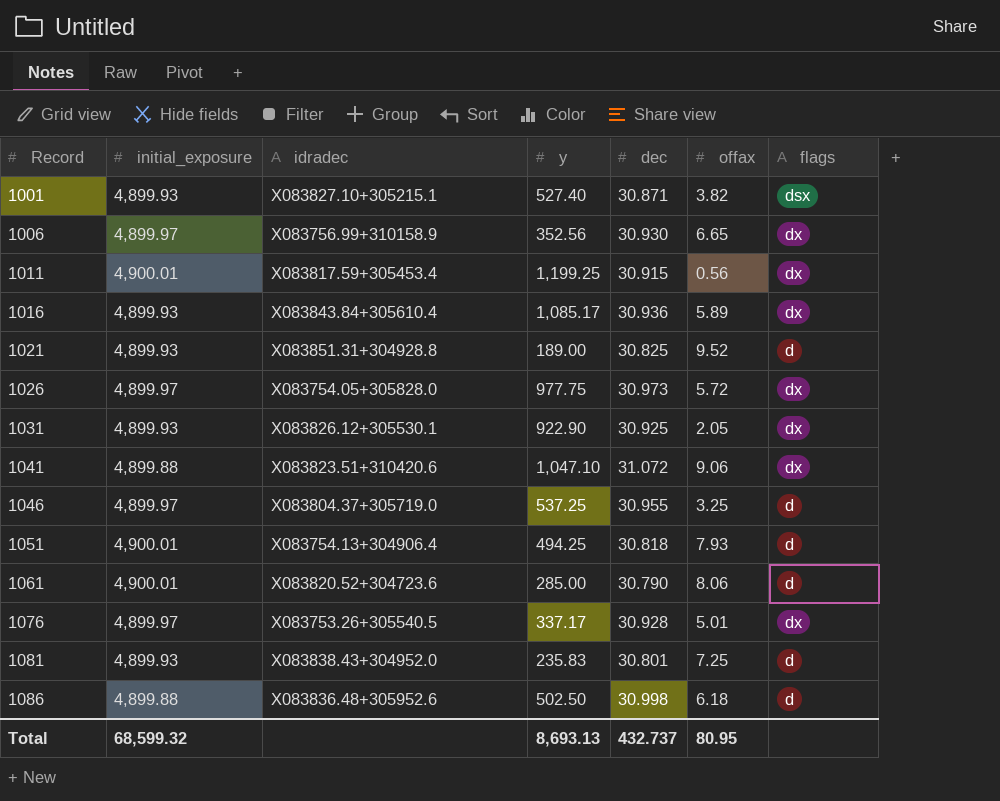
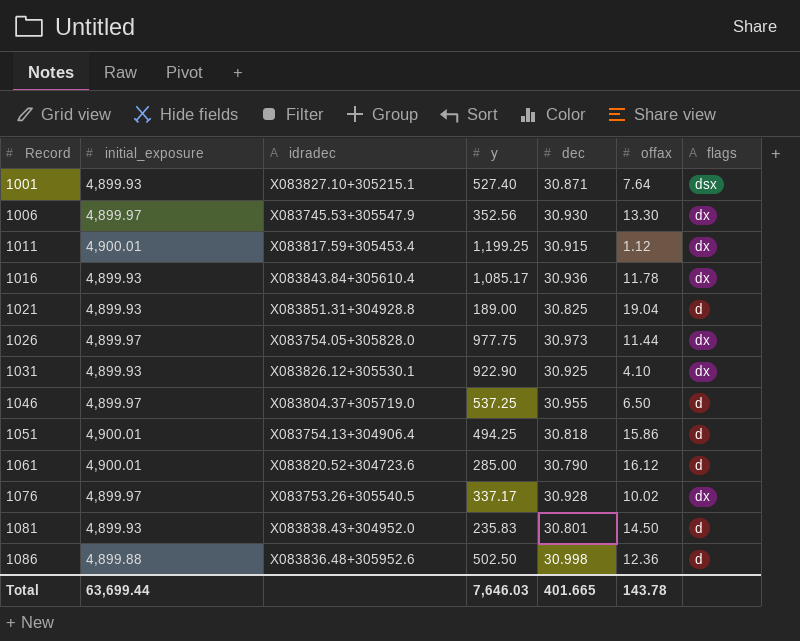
row 1041: 4,899.88 | X083823.51+310420.6 | 1,047.10 | 31.072 | 9.06 | dx -> none
1001 | offax: 3.82 -> 7.64
1006 | idradec: X083756.99+310158.9 -> X083745.53+305547.9
1006 | offax: 6.65 -> 13.30
1011 | offax: 0.56 -> 1.12
1016 | offax: 5.89 -> 11.78
1021 | offax: 9.52 -> 19.04
1026 | offax: 5.72 -> 11.44
1031 | offax: 2.05 -> 4.10
1046 | offax: 3.25 -> 6.50
1051 | offax: 7.93 -> 15.86
1061 | offax: 8.06 -> 16.12
1076 | offax: 5.01 -> 10.02
1081 | offax: 7.25 -> 14.50
1086 | offax: 6.18 -> 12.36
Total | initial_exposure: 68,599.32 -> 63,699.44
Total | y: 8,693.13 -> 7,646.03
Total | dec: 432.737 -> 401.665
Total | offax: 80.95 -> 143.78

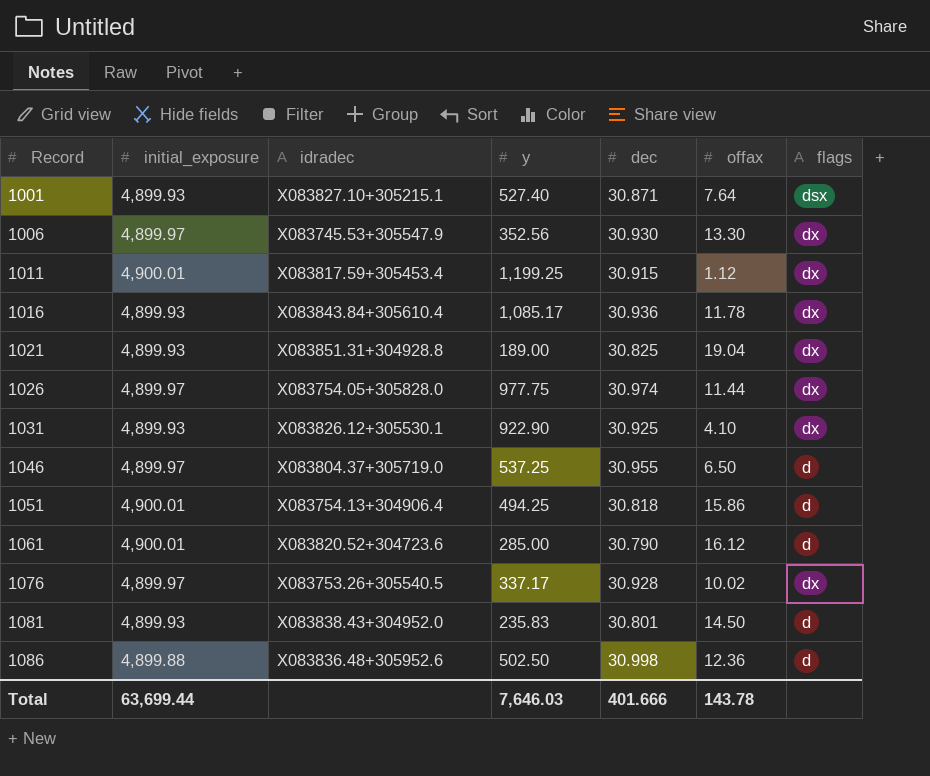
1021 | flags: d -> dx
1026 | dec: 30.973 -> 30.974
Total | dec: 401.665 -> 401.666

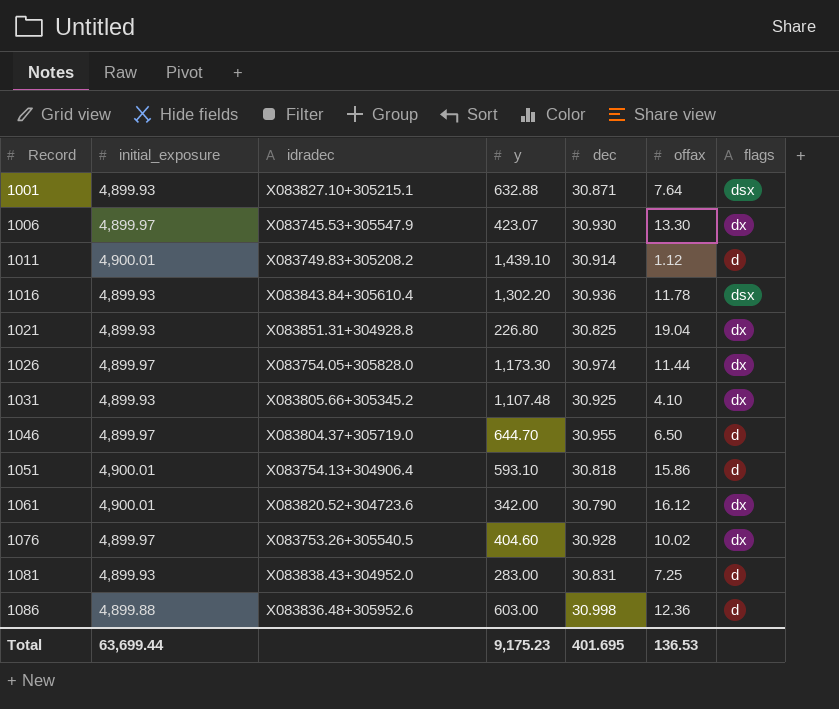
1001 | y: 527.40 -> 632.88
1006 | y: 352.56 -> 423.07
1011 | idradec: X083817.59+305453.4 -> X083749.83+305208.2
1011 | y: 1,199.25 -> 1,439.10
1011 | dec: 30.915 -> 30.914
1011 | flags: dx -> d
1016 | y: 1,085.17 -> 1,302.20
1016 | flags: dx -> dsx
1021 | y: 189.00 -> 226.80
1026 | y: 977.75 -> 1,173.30
1031 | idradec: X083826.12+305530.1 -> X083805.66+305345.2
1031 | y: 922.90 -> 1,107.48
1046 | y: 537.25 -> 644.70
1051 | y: 494.25 -> 593.10
1061 | y: 285.00 -> 342.00
1061 | flags: d -> dx
1076 | y: 337.17 -> 404.60
1081 | y: 235.83 -> 283.00
1081 | dec: 30.801 -> 30.831
1081 | offax: 14.50 -> 7.25
1086 | y: 502.50 -> 603.00
Total | y: 7,646.03 -> 9,175.23
Total | dec: 401.666 -> 401.695
Total | offax: 143.78 -> 136.53

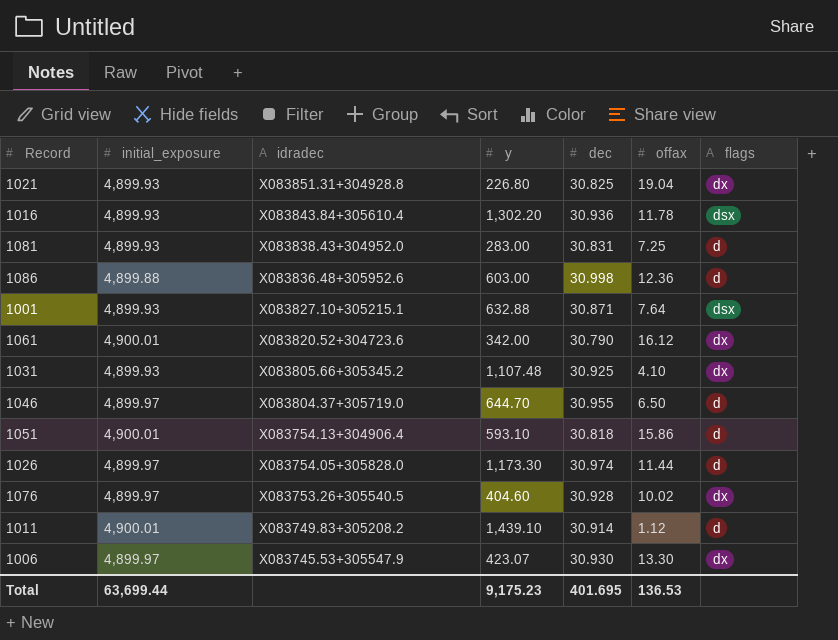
row order: Record ascending -> idradec descending
1026 | flags: dx -> d

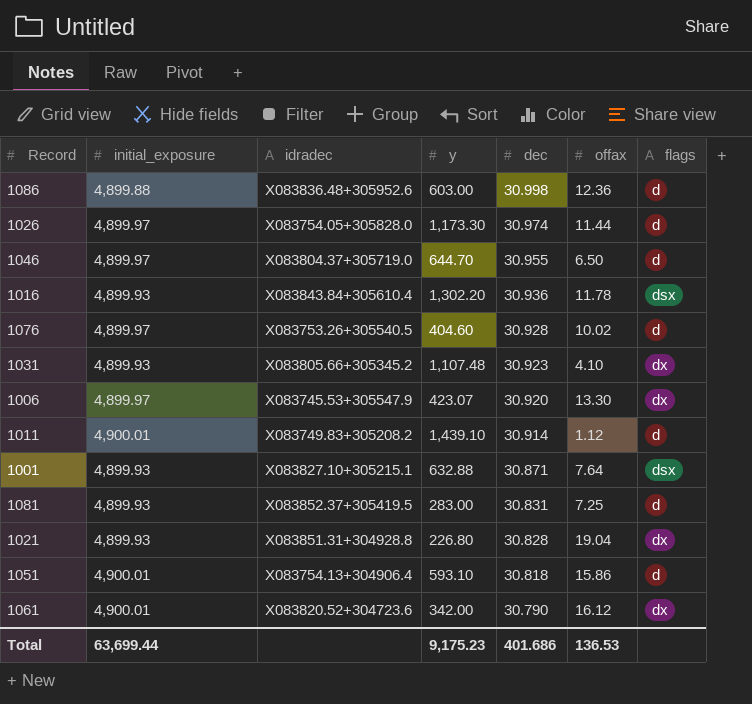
row order: idradec descending -> dec descending
1076 | flags: dx -> d
1031 | dec: 30.925 -> 30.923
1006 | dec: 30.930 -> 30.920
1081 | idradec: X083838.43+304952.0 -> X083852.37+305419.5
1021 | dec: 30.825 -> 30.828
Total | dec: 401.695 -> 401.686

